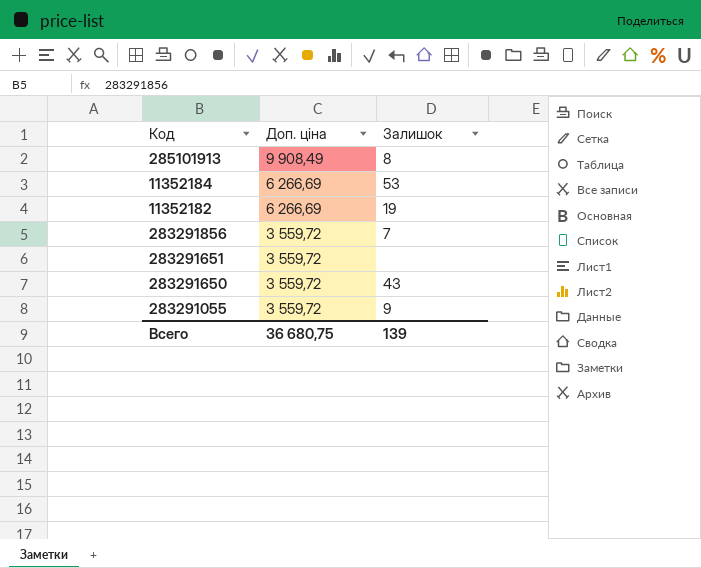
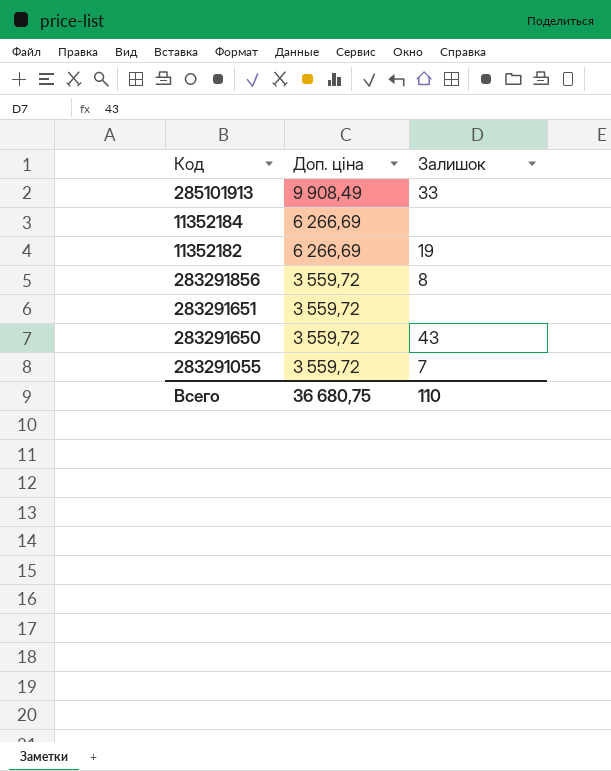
285101913 | Залишок: 8 -> 33
11352184 | Залишок: 53 -> none
283291856 | Залишок: 7 -> 8
283291055 | Залишок: 9 -> 7
Всего | Залишок: 139 -> 110

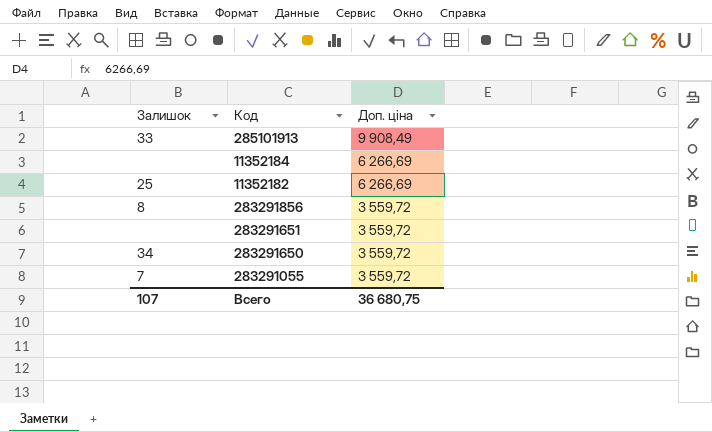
column Залишок | position: 3 -> 1
11352182 | Залишок: 19 -> 25
283291650 | Залишок: 43 -> 34
Всего | Залишок: 110 -> 107

